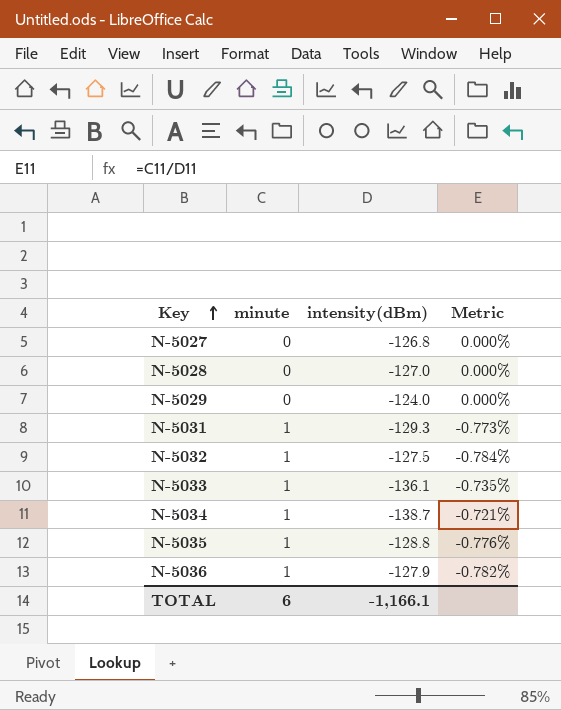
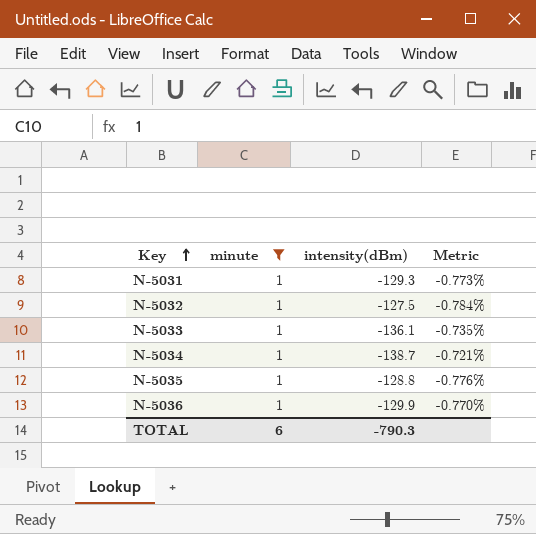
filter: none -> minute = 1
N-5036 | intensity(dBm): -127.9 -> -129.9
N-5036 | Metric: -0.782% -> -0.770%
TOTAL | intensity(dBm): -1,166.1 -> -790.3

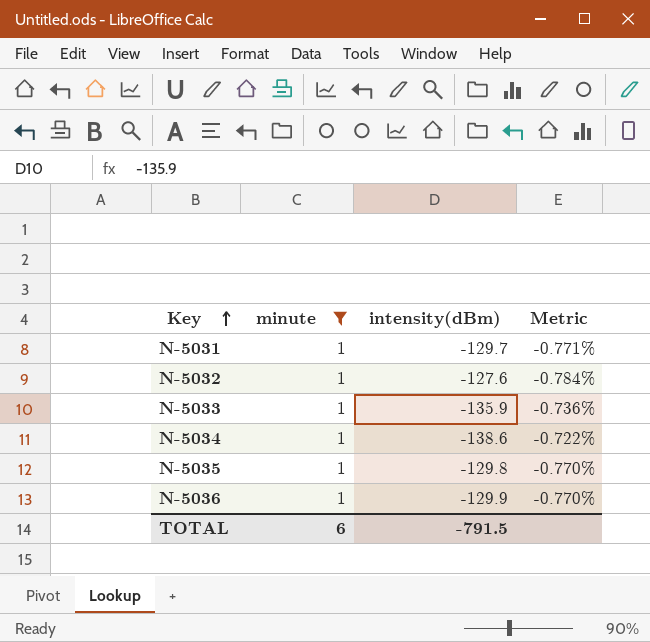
N-5031 | intensity(dBm): -129.3 -> -129.7
N-5031 | Metric: -0.773% -> -0.771%
N-5032 | intensity(dBm): -127.5 -> -127.6
N-5033 | intensity(dBm): -136.1 -> -135.9
N-5033 | Metric: -0.735% -> -0.736%
N-5034 | intensity(dBm): -138.7 -> -138.6
N-5034 | Metric: -0.721% -> -0.722%
N-5035 | intensity(dBm): -128.8 -> -129.8
N-5035 | Metric: -0.776% -> -0.770%
TOTAL | intensity(dBm): -790.3 -> -791.5

